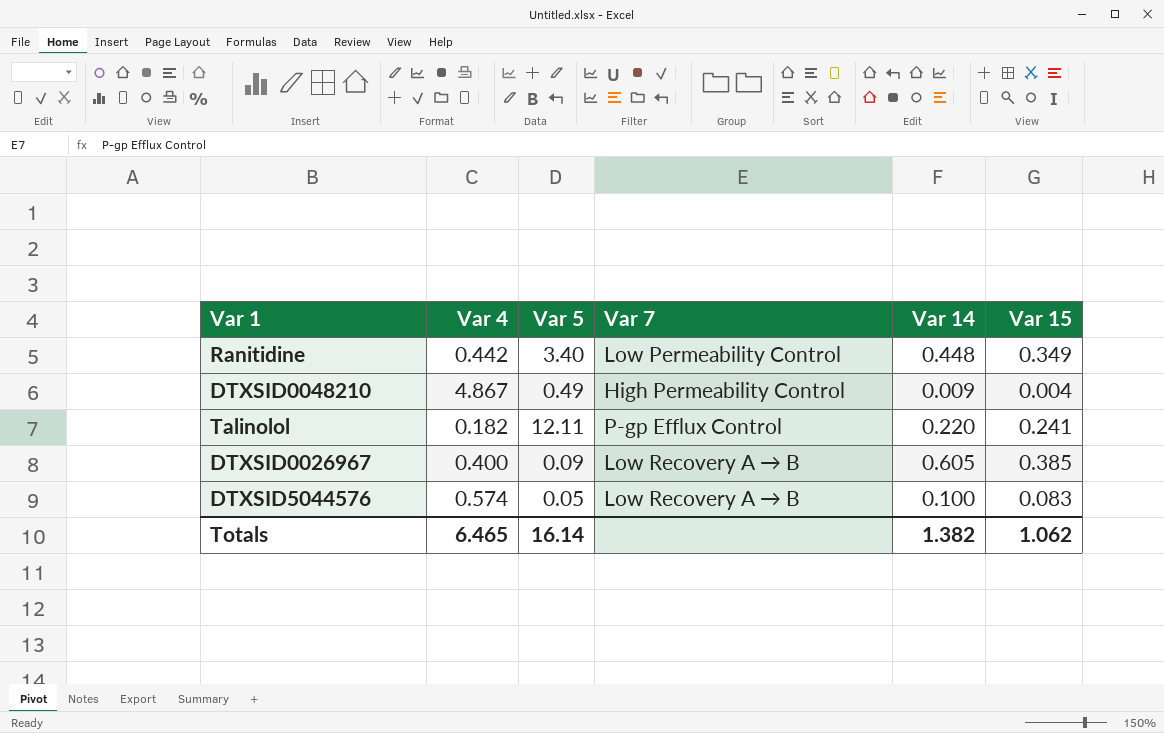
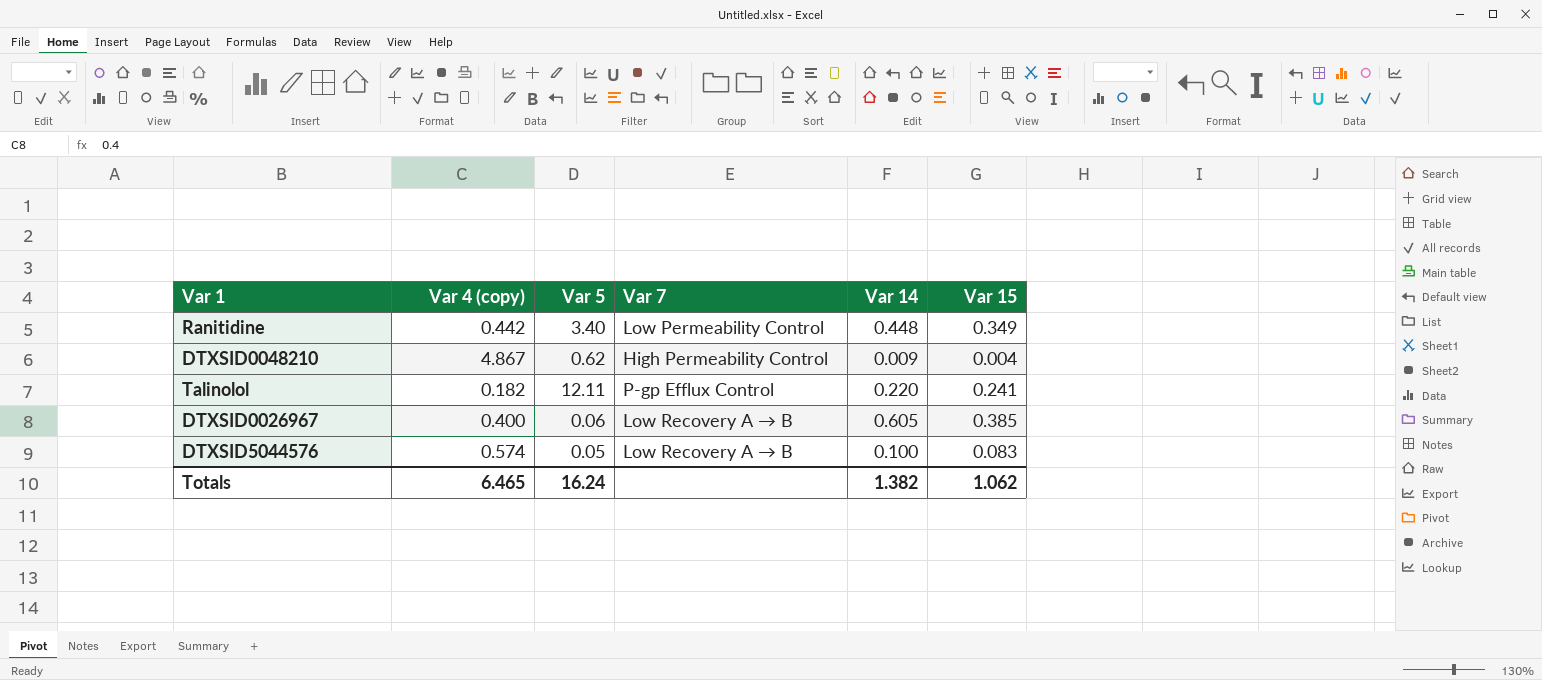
column name: Var 4 -> Var 4 (copy)
DTXSID0048210 | Var 5: 0.49 -> 0.62
DTXSID0026967 | Var 5: 0.09 -> 0.06
Totals | Var 5: 16.14 -> 16.24

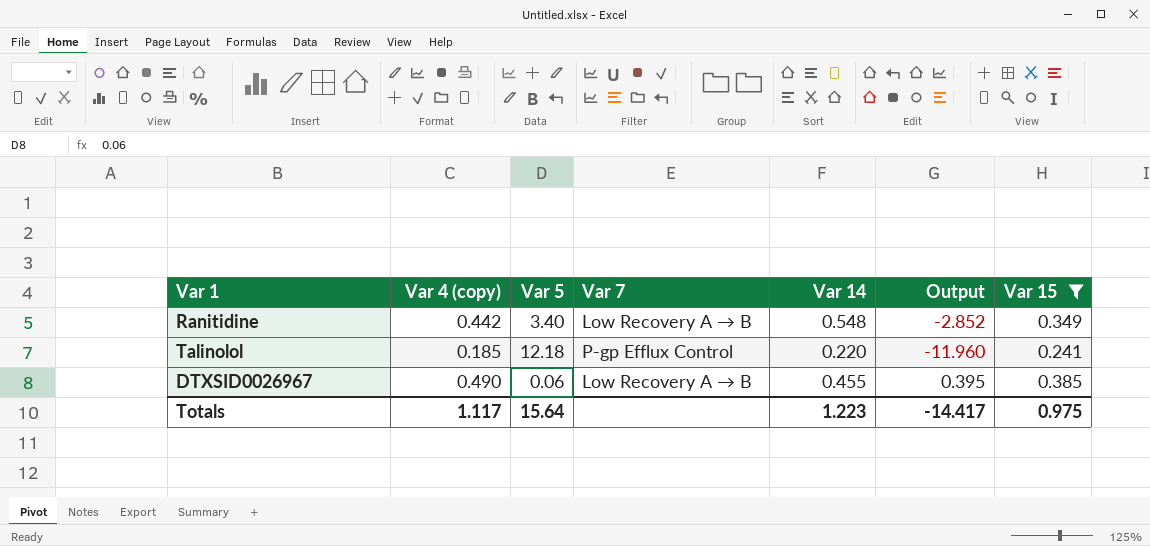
filter: none -> Var 15 >= 0.241
column Output | formula: none -> [Var 14] - [Var 5]
Ranitidine | Var 7: Low Permeability Control -> Low Recovery A → B
Ranitidine | Var 14: 0.448 -> 0.548
Talinolol | Var 4 (copy): 0.182 -> 0.185
Talinolol | Var 5: 12.11 -> 12.18
DTXSID0026967 | Var 4 (copy): 0.400 -> 0.490
DTXSID0026967 | Var 14: 0.605 -> 0.455
Totals | Var 4 (copy): 6.465 -> 1.117
Totals | Var 5: 16.24 -> 15.64
Totals | Var 14: 1.382 -> 1.223
Totals | Var 15: 1.062 -> 0.975

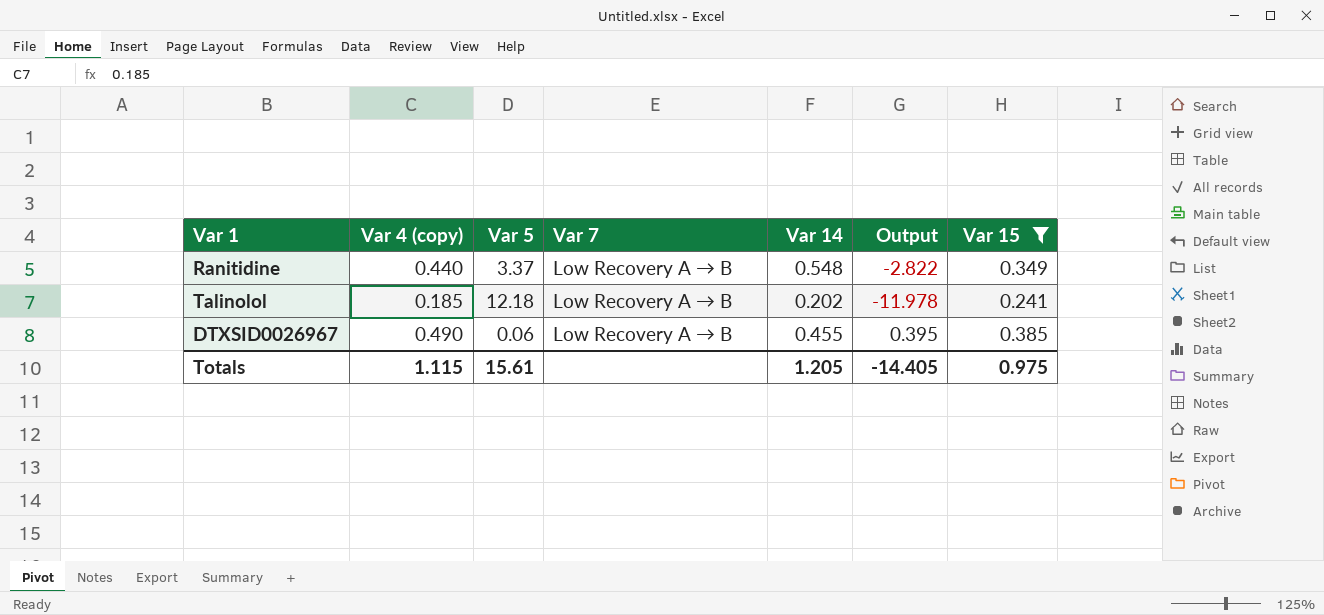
Ranitidine | Var 4 (copy): 0.442 -> 0.440
Ranitidine | Var 5: 3.40 -> 3.37
Ranitidine | Output: -2.852 -> -2.822
Talinolol | Var 7: P-gp Efflux Control -> Low Recovery A → B
Talinolol | Var 14: 0.220 -> 0.202
Talinolol | Output: -11.960 -> -11.978
Totals | Var 4 (copy): 1.117 -> 1.115
Totals | Var 5: 15.64 -> 15.61
Totals | Var 14: 1.223 -> 1.205
Totals | Output: -14.417 -> -14.405

